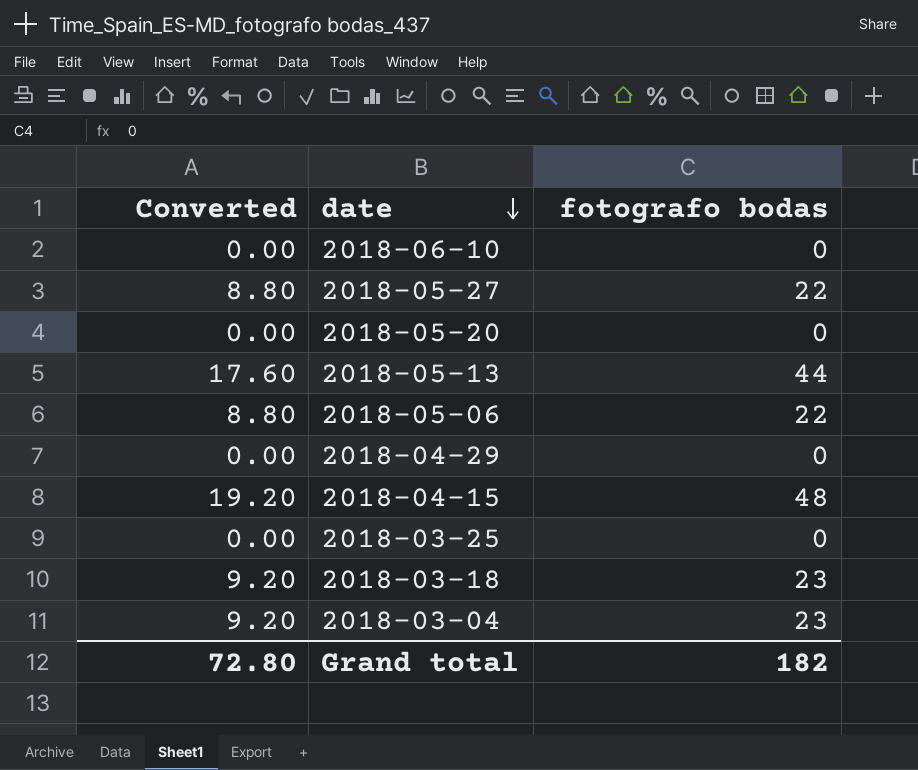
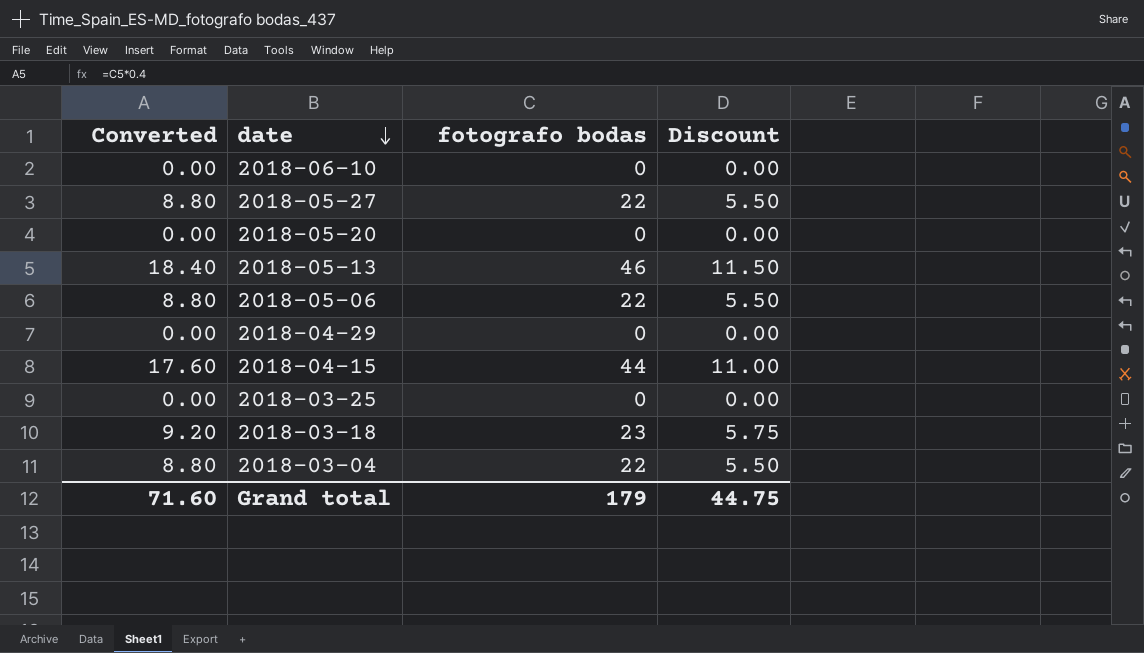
column Discount | formula: none -> [fotografo bodas] * 0.25
2018-05-13 | Converted: 17.60 -> 18.40
2018-05-13 | fotografo bodas: 44 -> 46
2018-04-15 | Converted: 19.20 -> 17.60
2018-04-15 | fotografo bodas: 48 -> 44
2018-03-04 | Converted: 9.20 -> 8.80
2018-03-04 | fotografo bodas: 23 -> 22
Grand total | Converted: 72.80 -> 71.60
Grand total | fotografo bodas: 182 -> 179

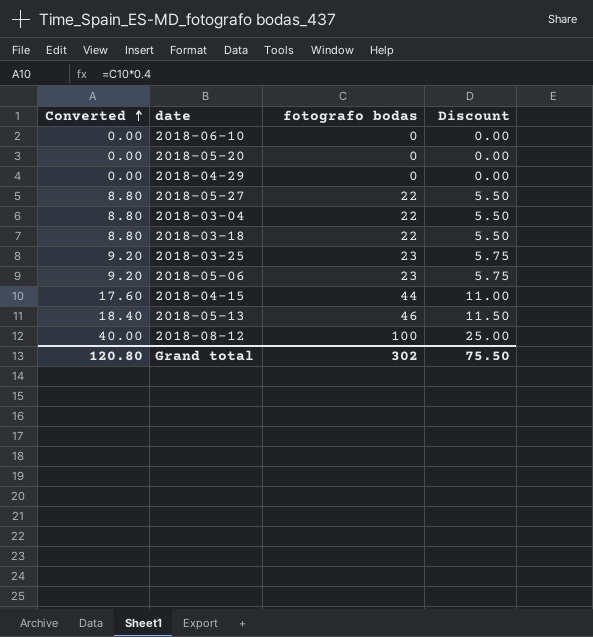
row order: date descending -> Converted ascending
2018-03-18 | Converted: 9.20 -> 8.80
2018-03-18 | fotografo bodas: 23 -> 22
2018-03-18 | Discount: 5.75 -> 5.50
2018-03-25 | Converted: 0.00 -> 9.20
2018-03-25 | fotografo bodas: 0 -> 23
2018-03-25 | Discount: 0.00 -> 5.75
2018-05-06 | Converted: 8.80 -> 9.20
2018-05-06 | fotografo bodas: 22 -> 23
2018-05-06 | Discount: 5.50 -> 5.75
row 2018-08-12: none -> 40.00 | 100 | 25.00
Grand total | Converted: 71.60 -> 120.80
Grand total | fotografo bodas: 179 -> 302
Grand total | Discount: 44.75 -> 75.50

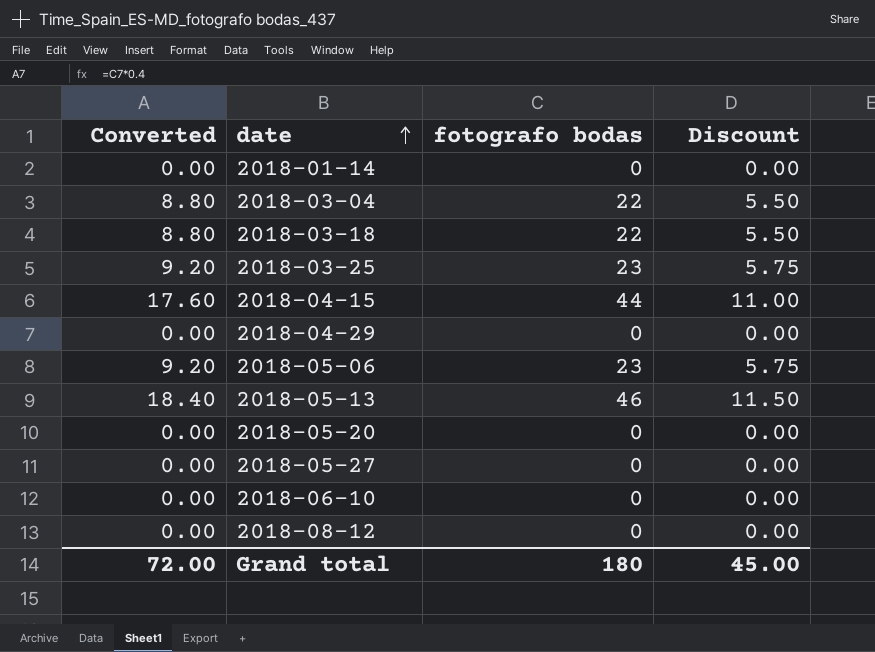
row order: Converted ascending -> date ascending
row 2018-01-14: none -> 0.00 | 0 | 0.00
2018-05-27 | Converted: 8.80 -> 0.00
2018-05-27 | fotografo bodas: 22 -> 0
2018-05-27 | Discount: 5.50 -> 0.00
2018-08-12 | Converted: 40.00 -> 0.00
2018-08-12 | fotografo bodas: 100 -> 0
2018-08-12 | Discount: 25.00 -> 0.00
Grand total | Converted: 120.80 -> 72.00
Grand total | fotografo bodas: 302 -> 180
Grand total | Discount: 75.50 -> 45.00

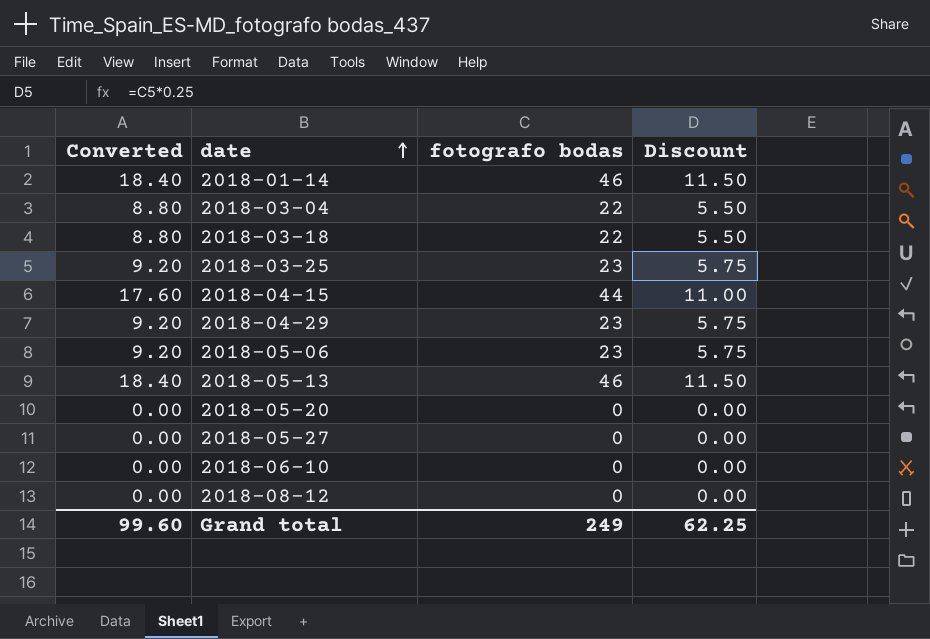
2018-01-14 | Converted: 0.00 -> 18.40
2018-01-14 | fotografo bodas: 0 -> 46
2018-01-14 | Discount: 0.00 -> 11.50
2018-04-29 | Converted: 0.00 -> 9.20
2018-04-29 | fotografo bodas: 0 -> 23
2018-04-29 | Discount: 0.00 -> 5.75
Grand total | Converted: 72.00 -> 99.60
Grand total | fotografo bodas: 180 -> 249
Grand total | Discount: 45.00 -> 62.25

